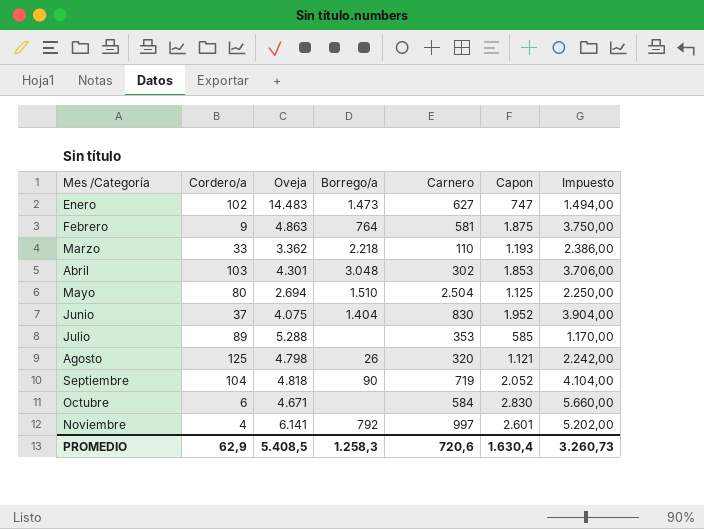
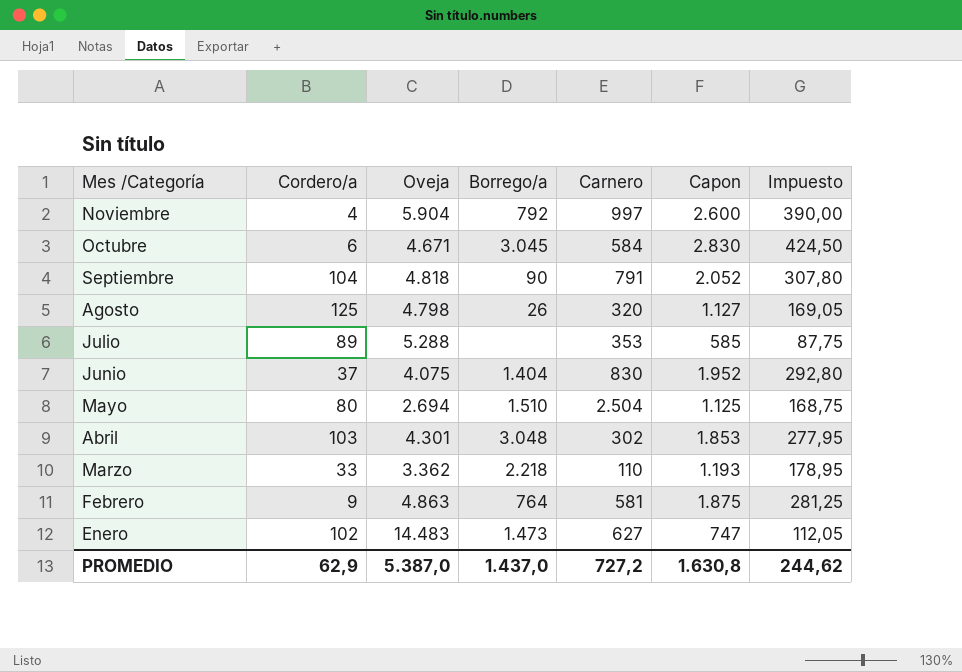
row order: Mes /Categoría ascending -> Mes /Categoría descending
column Impuesto | formula: [Capon] * 2 -> [Capon] * 0,15
Noviembre | Oveja: 6.141 -> 5.904
Noviembre | Capon: 2.601 -> 2.600
Octubre | Borrego/a: none -> 3.045
Septiembre | Carnero: 719 -> 791
Agosto | Capon: 1.121 -> 1.127
PROMEDIO | Oveja: 5.408,5 -> 5.387,0
PROMEDIO | Borrego/a: 1.258,3 -> 1.437,0
PROMEDIO | Carnero: 720,6 -> 727,2
PROMEDIO | Capon: 1.630,4 -> 1.630,8
PROMEDIO | Impuesto: 3.260,73 -> 244,62

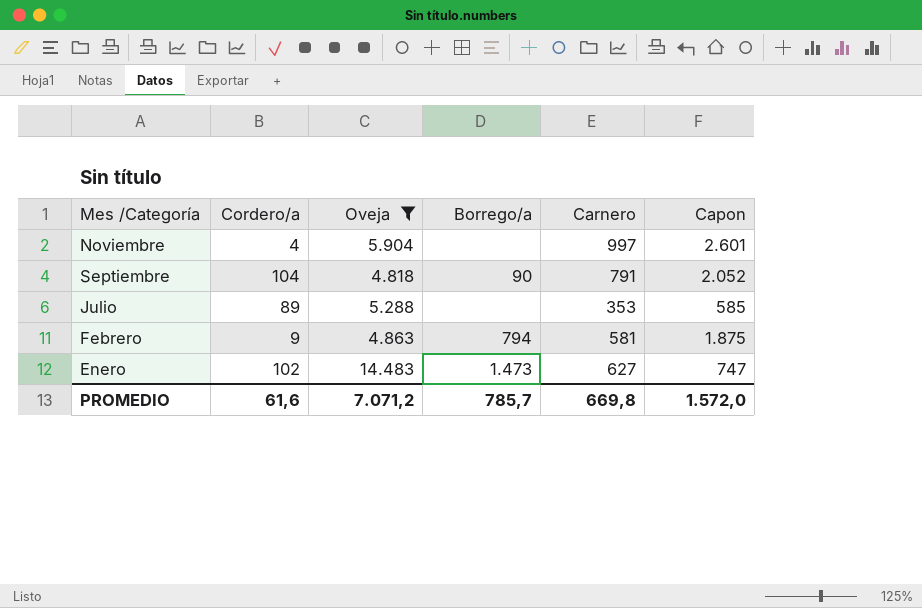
filter: none -> Oveja >= 4.818
column Impuesto | formula: [Capon] * 0,15 -> none
Noviembre | Borrego/a: 792 -> none
Noviembre | Capon: 2.600 -> 2.601
Febrero | Borrego/a: 764 -> 794
PROMEDIO | Cordero/a: 62,9 -> 61,6
PROMEDIO | Oveja: 5.387,0 -> 7.071,2
PROMEDIO | Borrego/a: 1.437,0 -> 785,7
PROMEDIO | Carnero: 727,2 -> 669,8
PROMEDIO | Capon: 1.630,8 -> 1.572,0

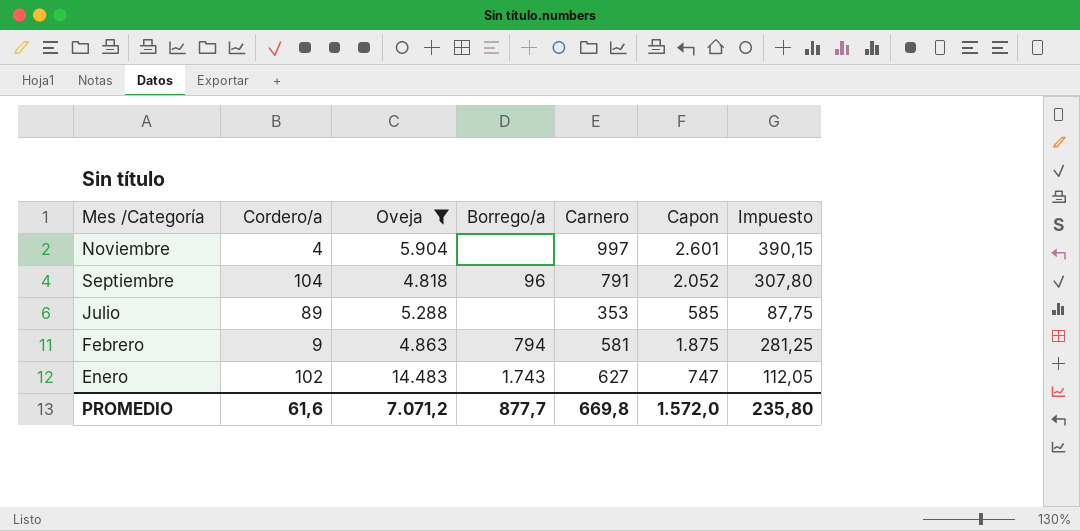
column Impuesto | formula: none -> [Capon] * 0,15
Septiembre | Borrego/a: 90 -> 96
Enero | Borrego/a: 1.473 -> 1.743
PROMEDIO | Borrego/a: 785,7 -> 877,7

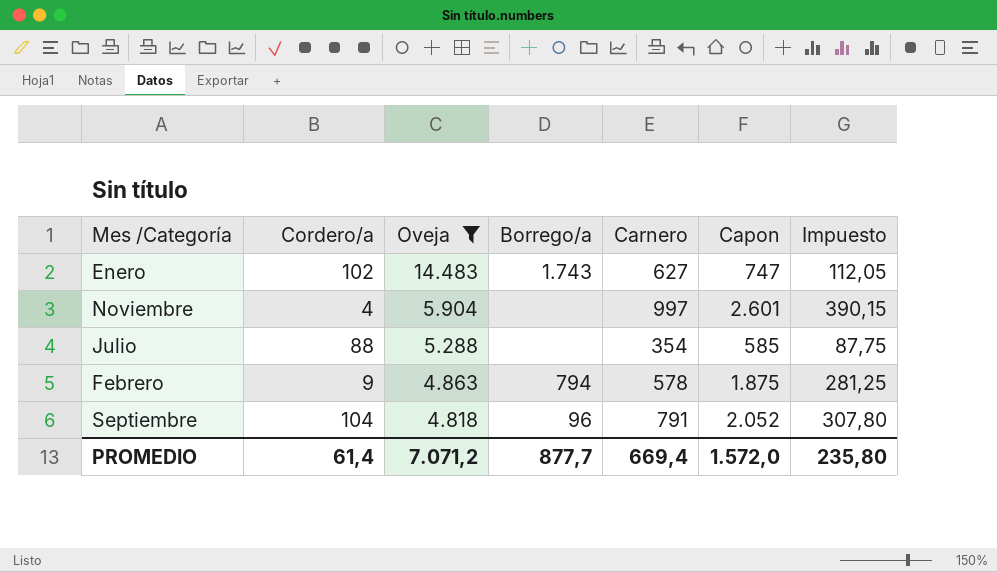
row order: Mes /Categoría descending -> Oveja descending
Julio | Cordero/a: 89 -> 88
Julio | Carnero: 353 -> 354
Febrero | Carnero: 581 -> 578
PROMEDIO | Cordero/a: 61,6 -> 61,4
PROMEDIO | Carnero: 669,8 -> 669,4

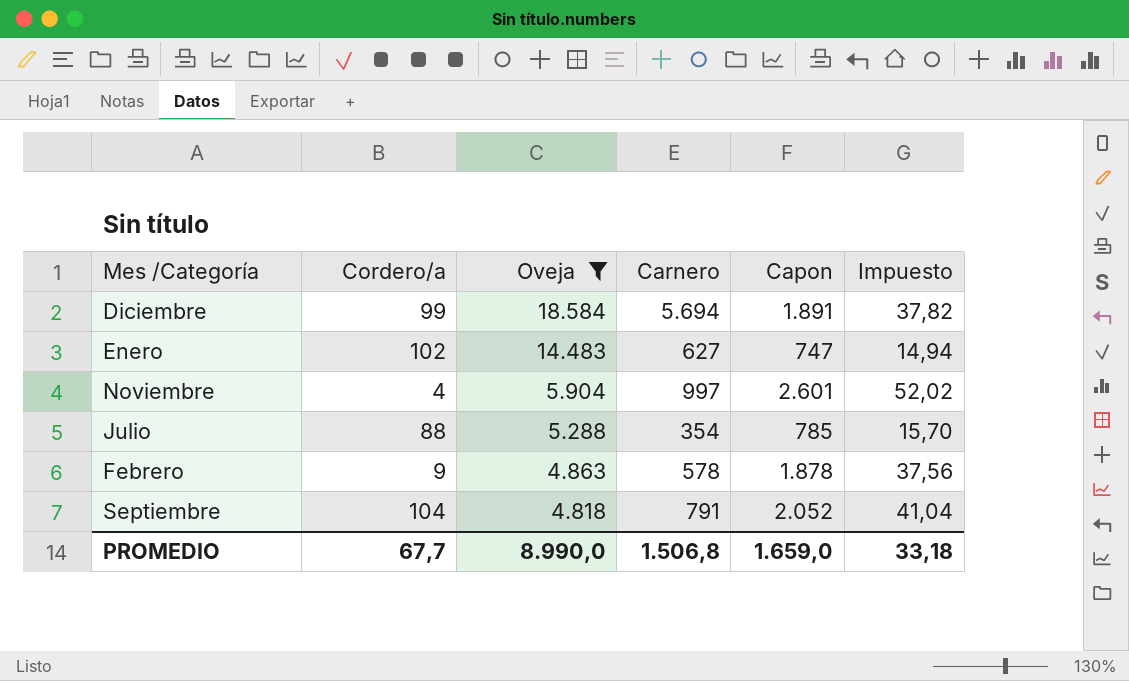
column Borrego/a | position: 4 -> none
column Impuesto | formula: [Capon] * 0,15 -> [Capon] * 0,02
row Diciembre: none -> 99 | 18.584 | 5.694 | 1.891 | 37,82
Julio | Capon: 585 -> 785
Febrero | Capon: 1.875 -> 1.878
PROMEDIO | Cordero/a: 61,4 -> 67,7
PROMEDIO | Oveja: 7.071,2 -> 8.990,0
PROMEDIO | Carnero: 669,4 -> 1.506,8
PROMEDIO | Capon: 1.572,0 -> 1.659,0
PROMEDIO | Impuesto: 235,80 -> 33,18

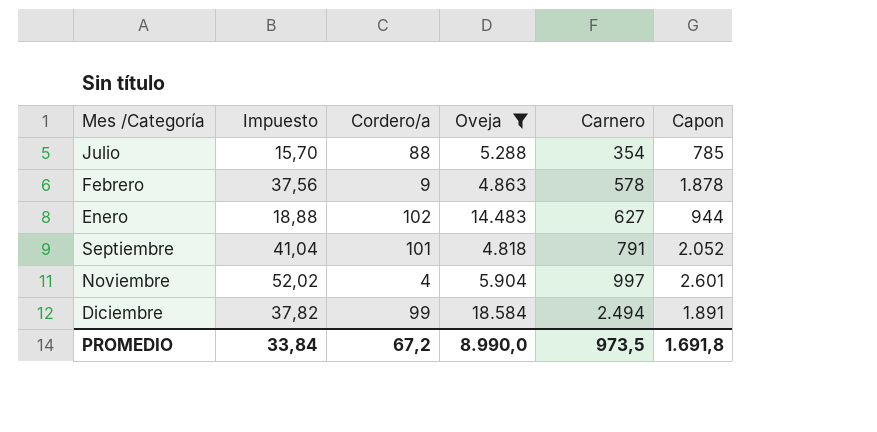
row order: Oveja descending -> Carnero ascending
column Impuesto | position: 6 -> 2
Enero | Impuesto: 14,94 -> 18,88
Enero | Capon: 747 -> 944
Septiembre | Cordero/a: 104 -> 101
Diciembre | Carnero: 5.694 -> 2.494
PROMEDIO | Impuesto: 33,18 -> 33,84
PROMEDIO | Cordero/a: 67,7 -> 67,2
PROMEDIO | Carnero: 1.506,8 -> 973,5
PROMEDIO | Capon: 1.659,0 -> 1.691,8

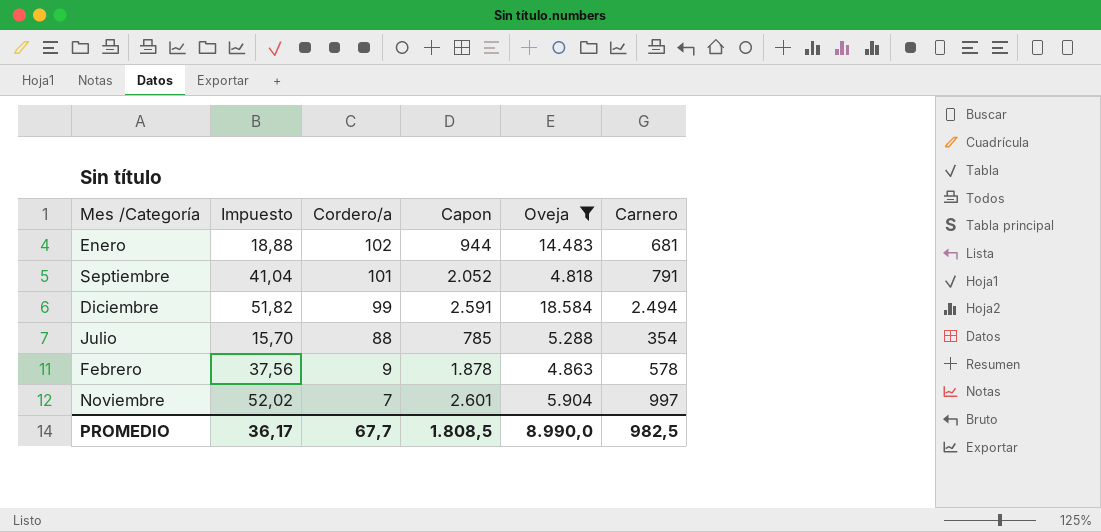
row order: Carnero ascending -> Cordero/a descending
column Capon | position: 6 -> 4
Enero | Carnero: 627 -> 681
Diciembre | Impuesto: 37,82 -> 51,82
Diciembre | Capon: 1.891 -> 2.591
Noviembre | Cordero/a: 4 -> 7
PROMEDIO | Impuesto: 33,84 -> 36,17
PROMEDIO | Cordero/a: 67,2 -> 67,7
PROMEDIO | Capon: 1.691,8 -> 1.808,5
PROMEDIO | Carnero: 973,5 -> 982,5

